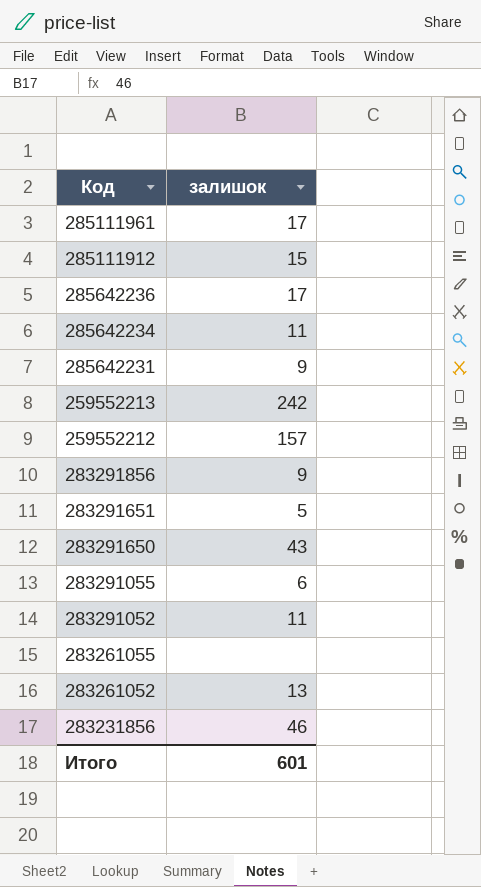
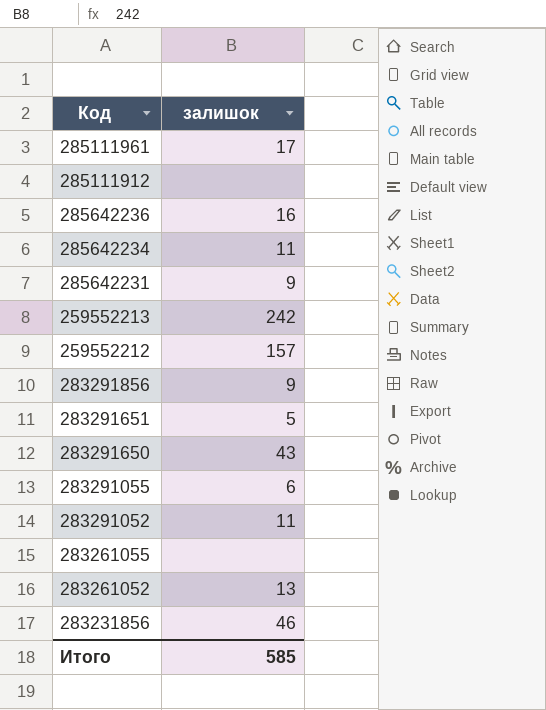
285111912 | залишок: 15 -> none
285642236 | залишок: 17 -> 16
Итого | залишок: 601 -> 585

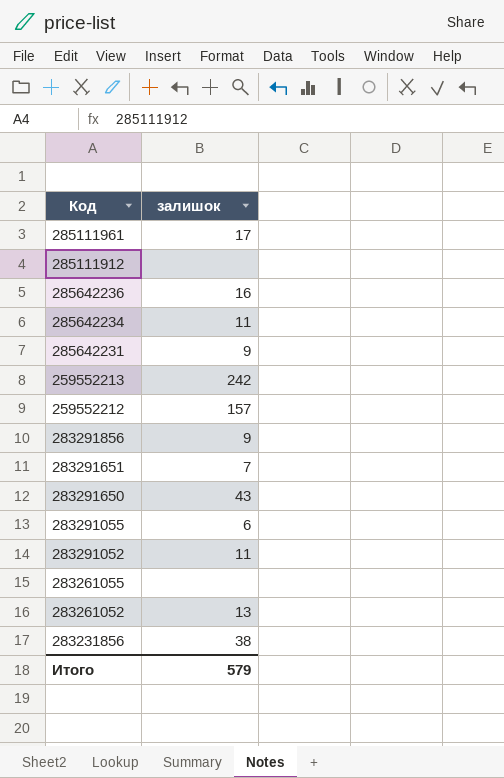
283291651 | залишок: 5 -> 7
283231856 | залишок: 46 -> 38
Итого | залишок: 585 -> 579

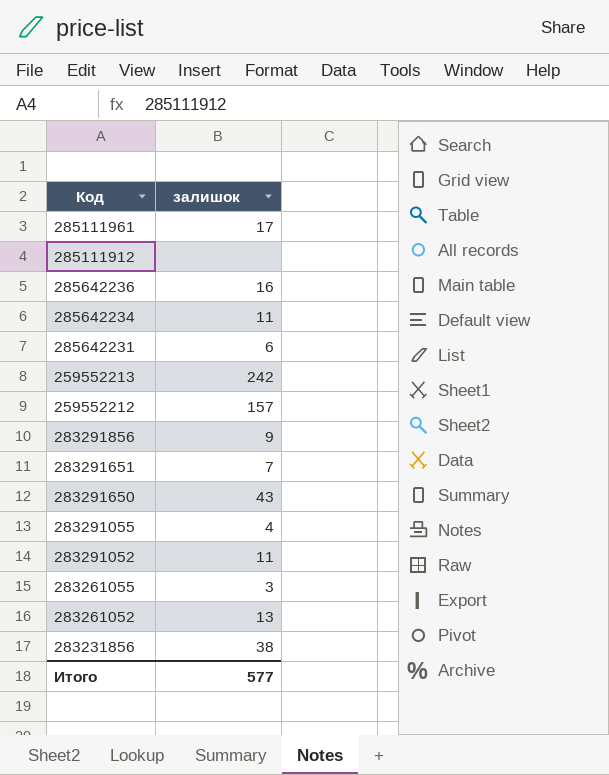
285642231 | залишок: 9 -> 6
283291055 | залишок: 6 -> 4
283261055 | залишок: none -> 3
Итого | залишок: 579 -> 577

